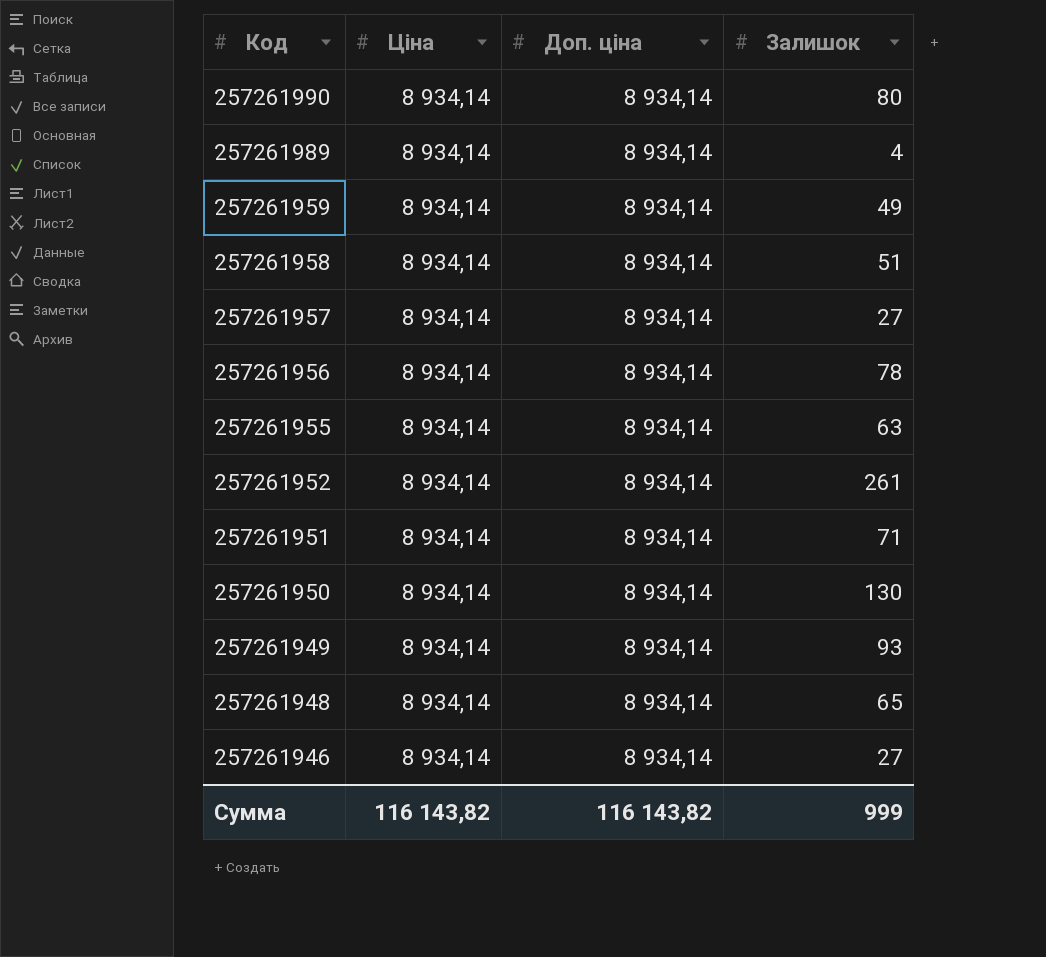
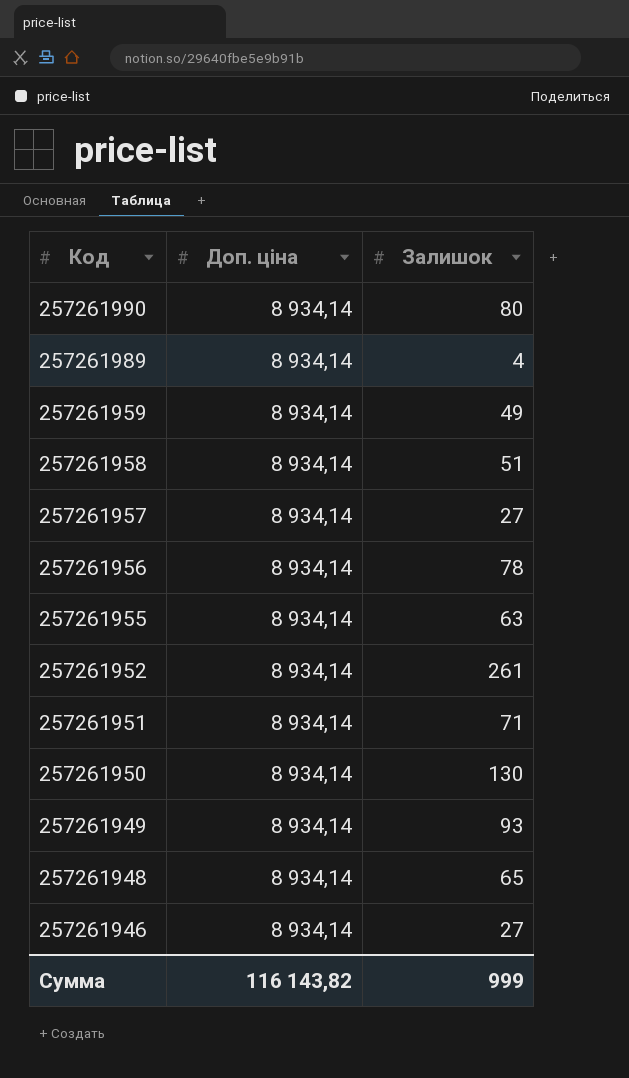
column Ціна | position: 2 -> none

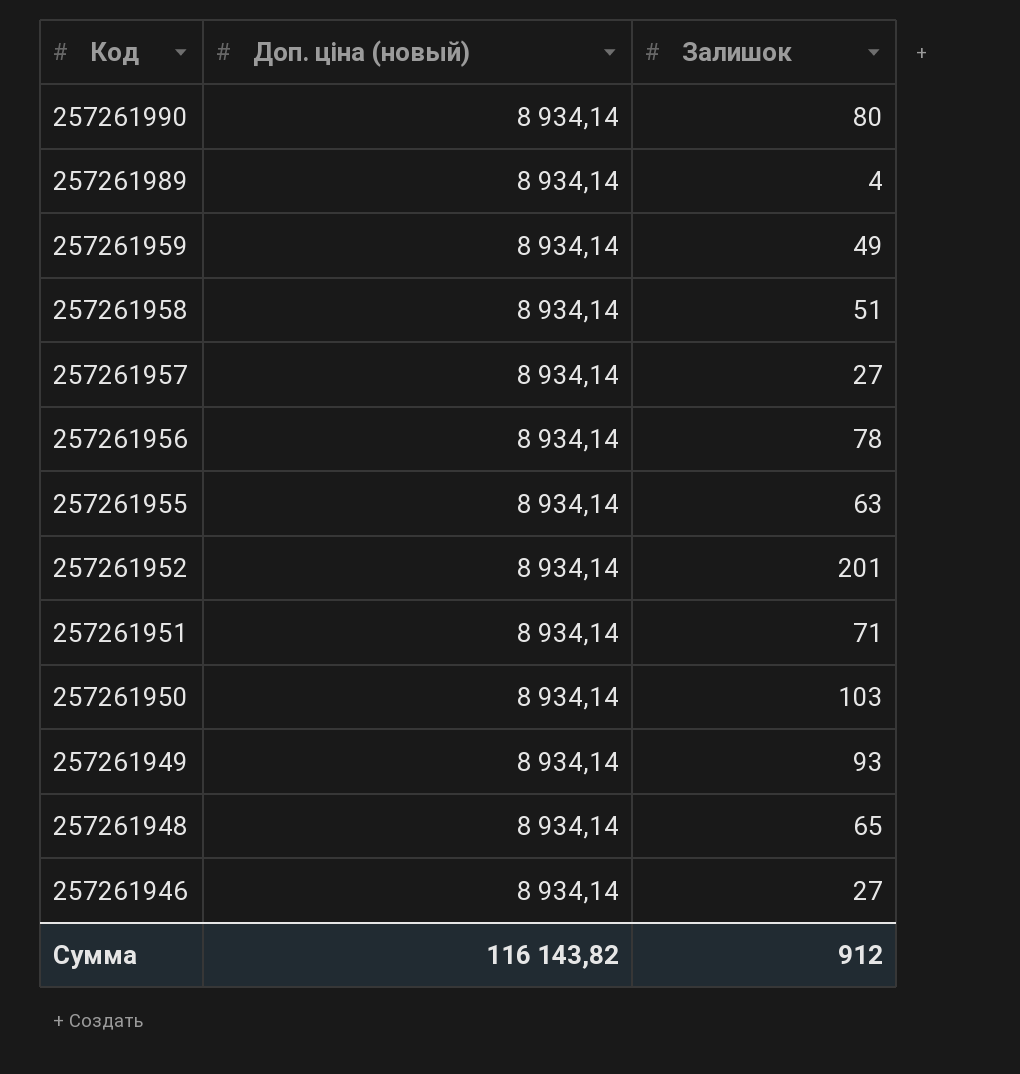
column name: Доп. ціна -> Доп. ціна (новый)
257261952 | Залишок: 261 -> 201
257261950 | Залишок: 130 -> 103
Сумма | Залишок: 999 -> 912

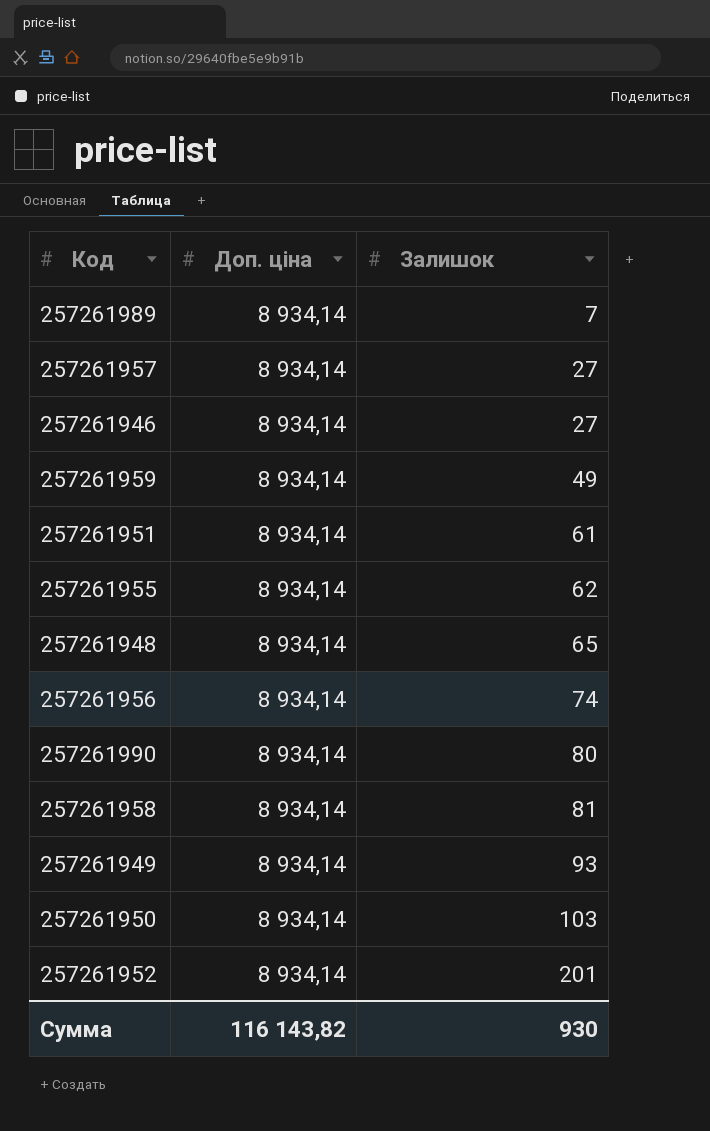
row order: Код descending -> Залишок ascending
column name: Доп. ціна (новый) -> Доп. ціна
257261989 | Залишок: 4 -> 7
257261951 | Залишок: 71 -> 61
257261955 | Залишок: 63 -> 62
257261956 | Залишок: 78 -> 74
257261958 | Залишок: 51 -> 81
Сумма | Залишок: 912 -> 930

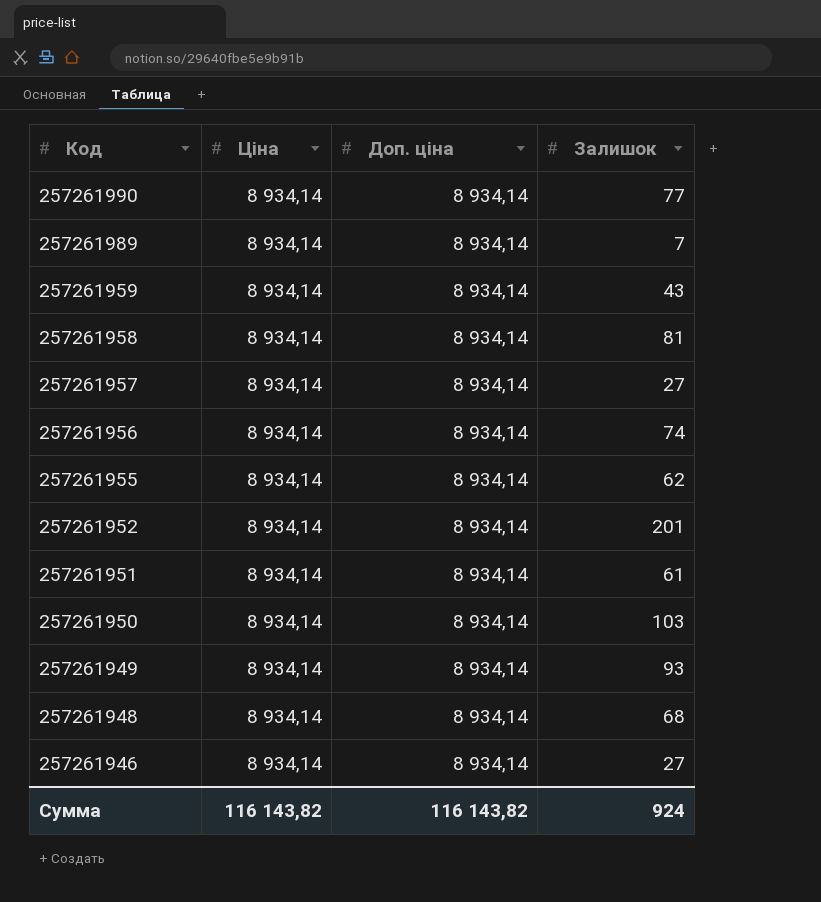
row order: Залишок ascending -> Код descending
column Ціна | position: none -> 2
257261990 | Залишок: 80 -> 77
257261959 | Залишок: 49 -> 43
257261948 | Залишок: 65 -> 68
Сумма | Залишок: 930 -> 924

